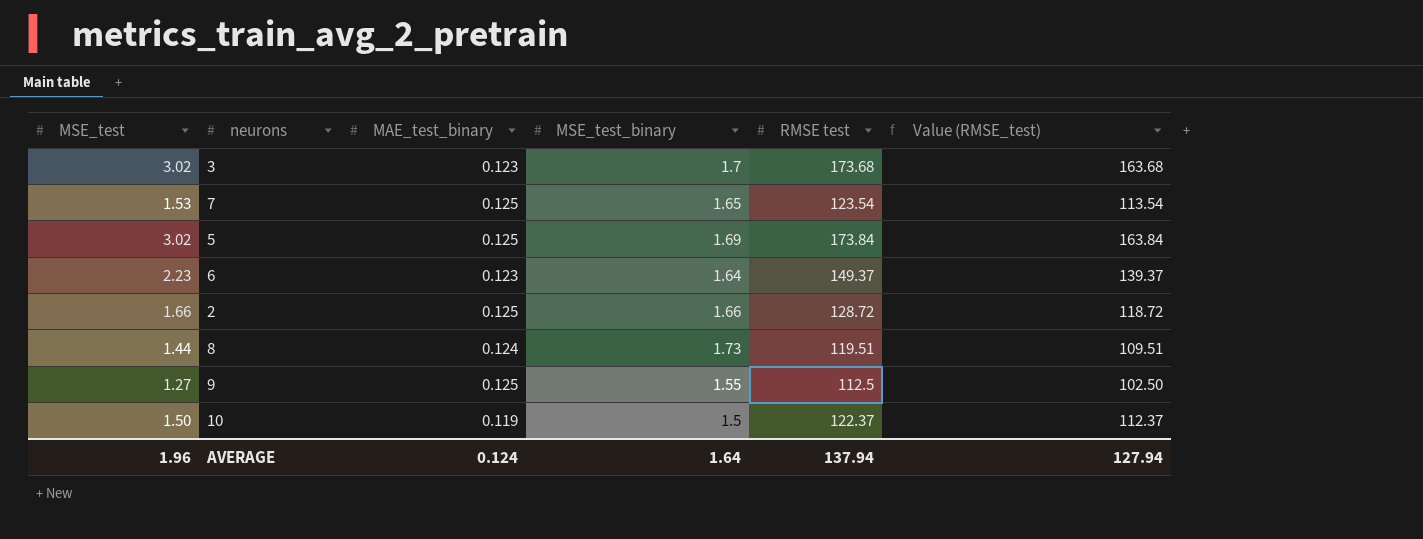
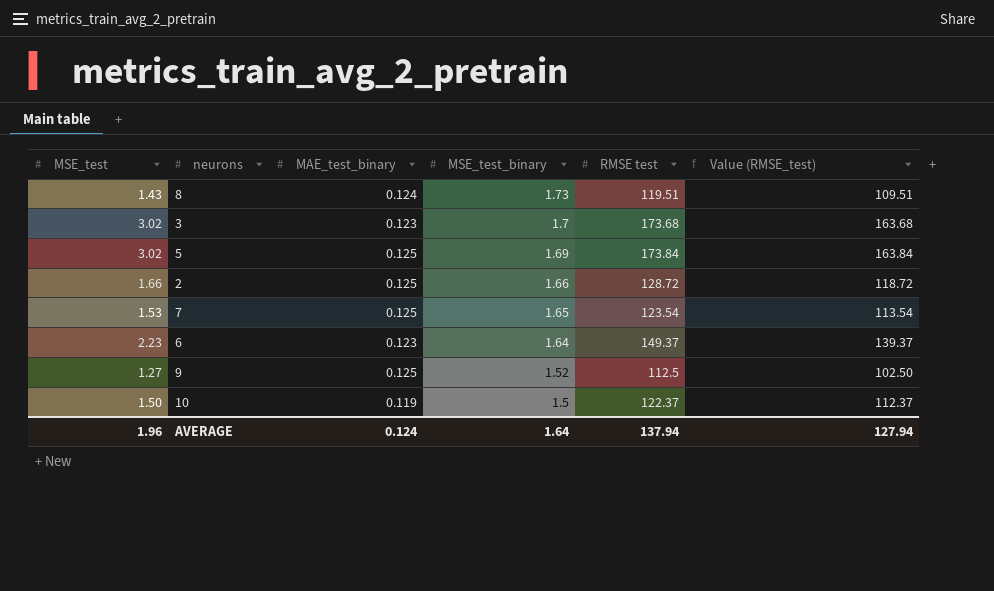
row order: none -> MSE_test_binary descending
8 | MSE_test: 1.44 -> 1.43
9 | MSE_test_binary: 1.55 -> 1.52

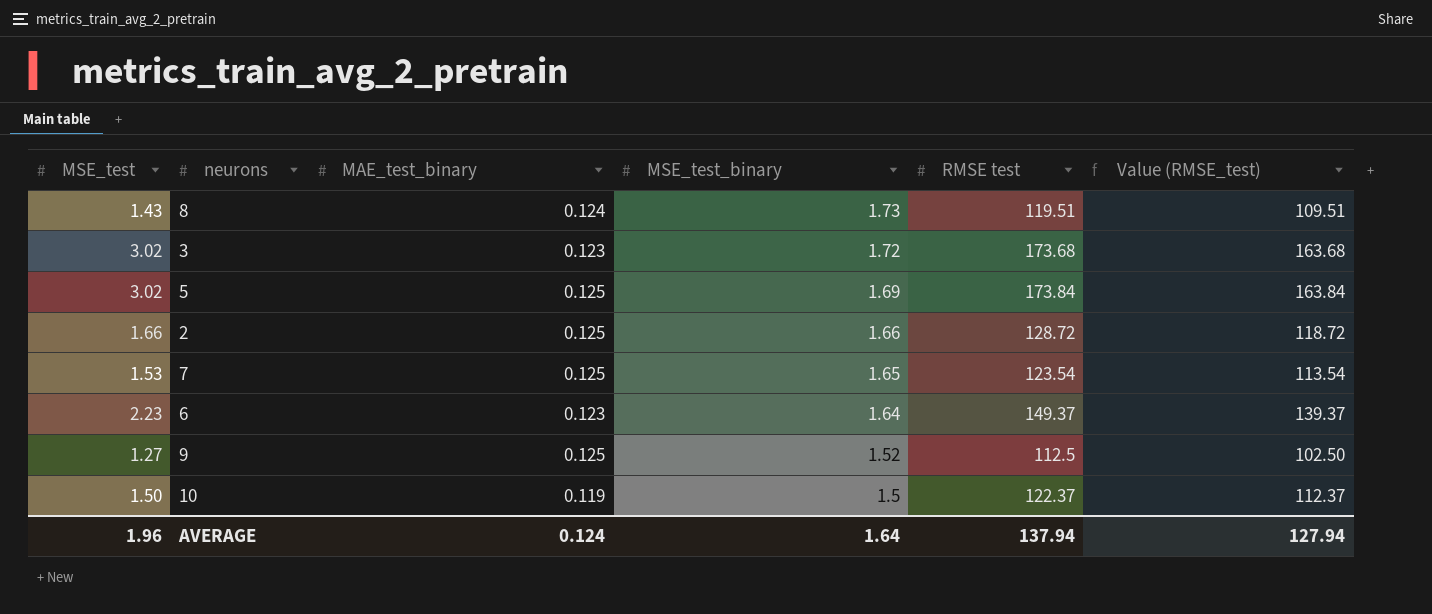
3 | MSE_test_binary: 1.7 -> 1.72

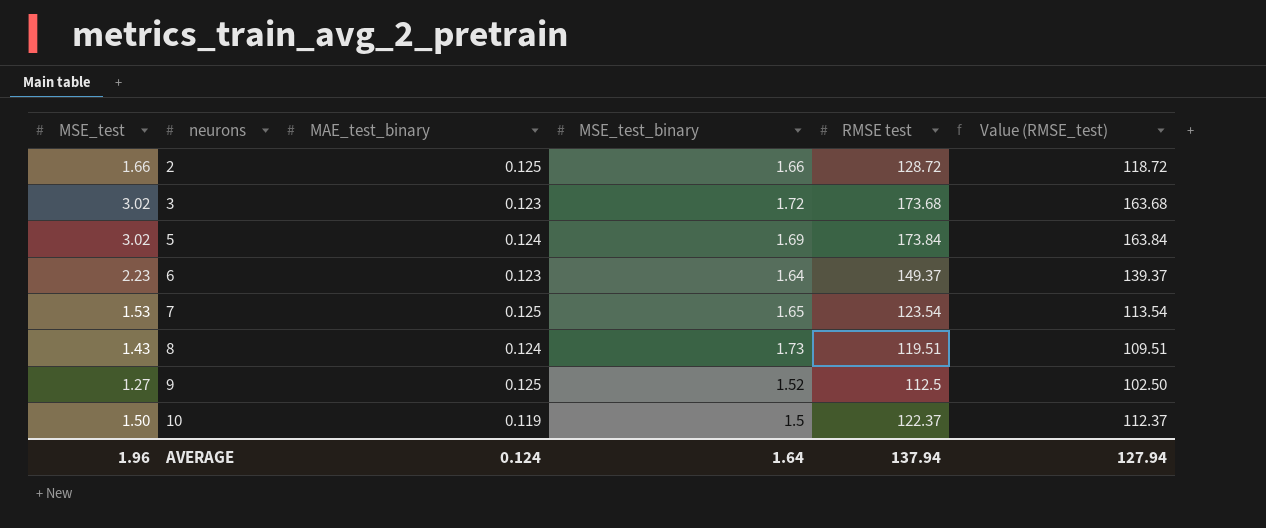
row order: MSE_test_binary descending -> neurons ascending
5 | MAE_test_binary: 0.125 -> 0.124

